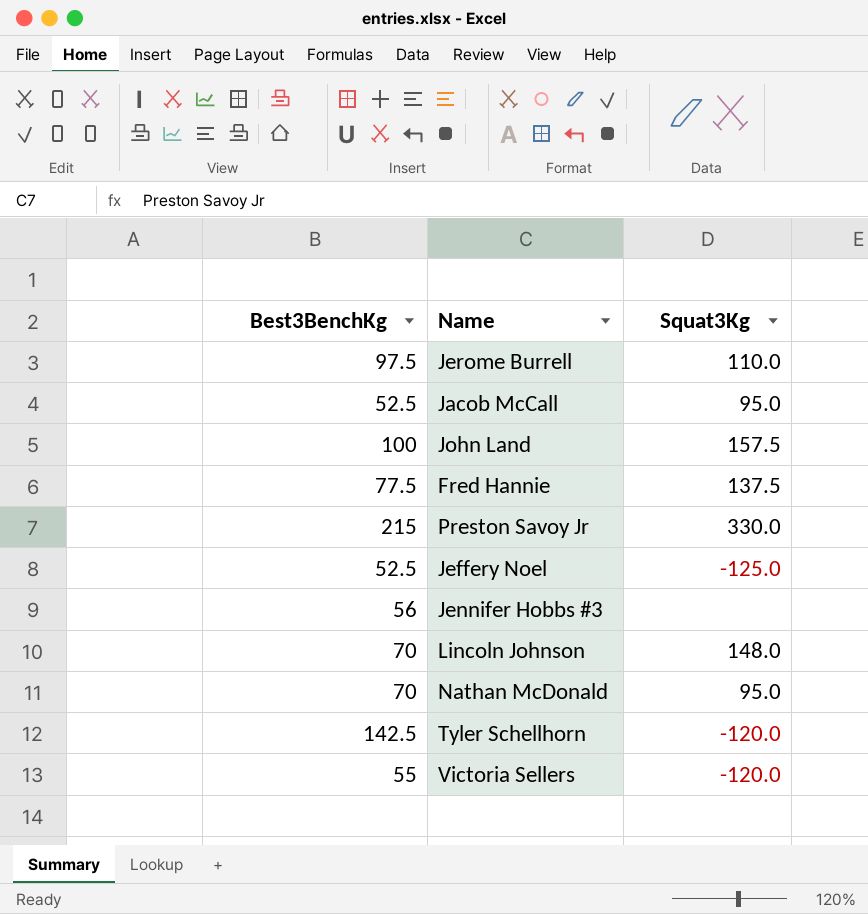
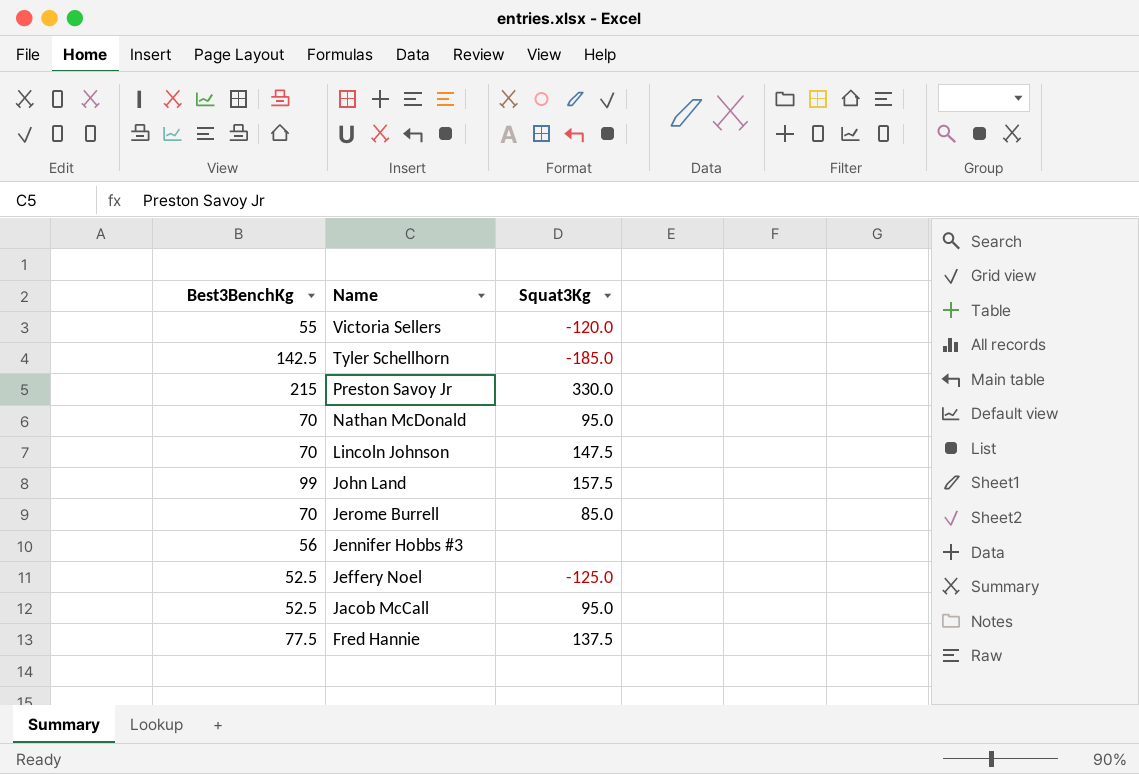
row order: none -> Name descending
Tyler Schellhorn | Squat3Kg: -120.0 -> -185.0
Lincoln Johnson | Squat3Kg: 148.0 -> 147.5
John Land | Best3BenchKg: 100 -> 99
Jerome Burrell | Best3BenchKg: 97.5 -> 70
Jerome Burrell | Squat3Kg: 110.0 -> 85.0

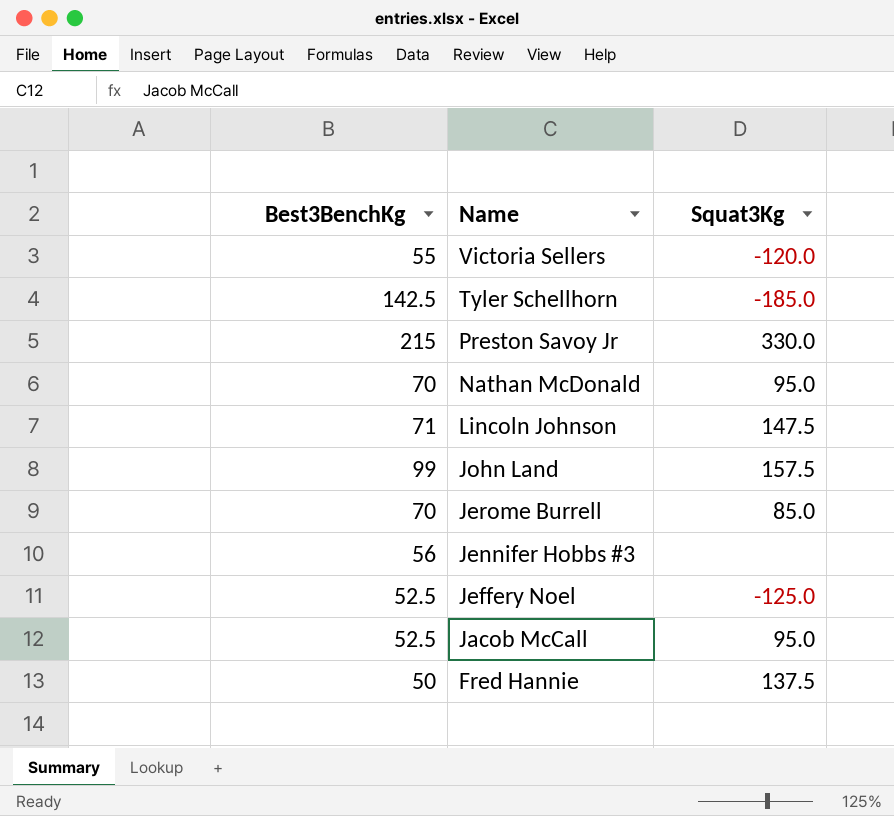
Lincoln Johnson | Best3BenchKg: 70 -> 71
Fred Hannie | Best3BenchKg: 77.5 -> 50

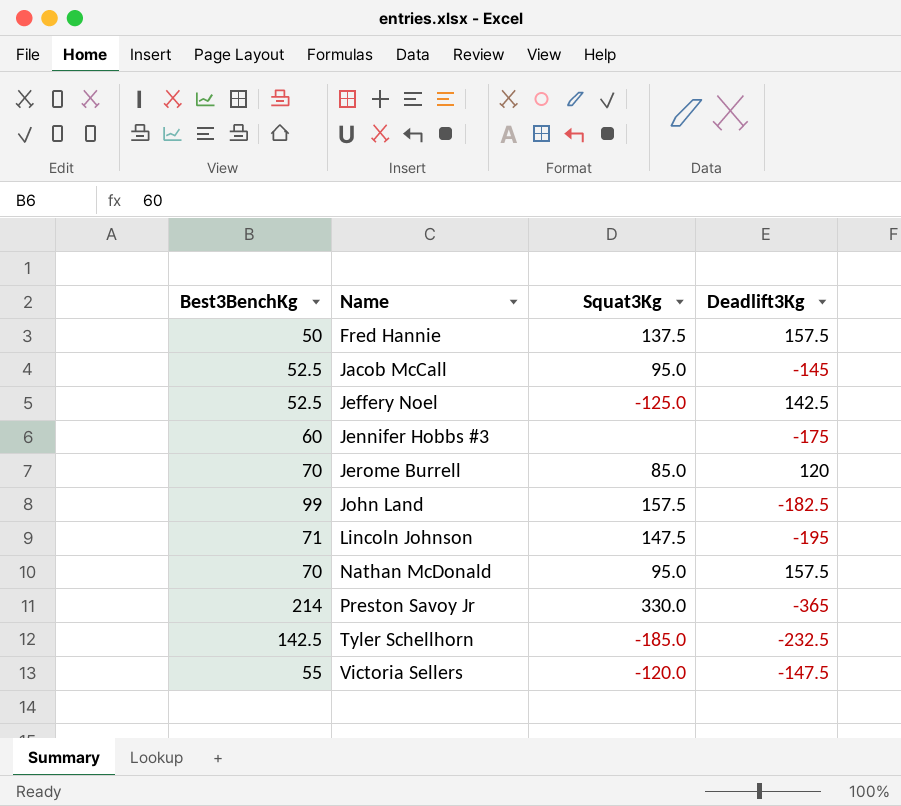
row order: Name descending -> Name ascending
column Deadlift3Kg | position: none -> 4
Jennifer Hobbs #3 | Best3BenchKg: 56 -> 60
Preston Savoy Jr | Best3BenchKg: 215 -> 214

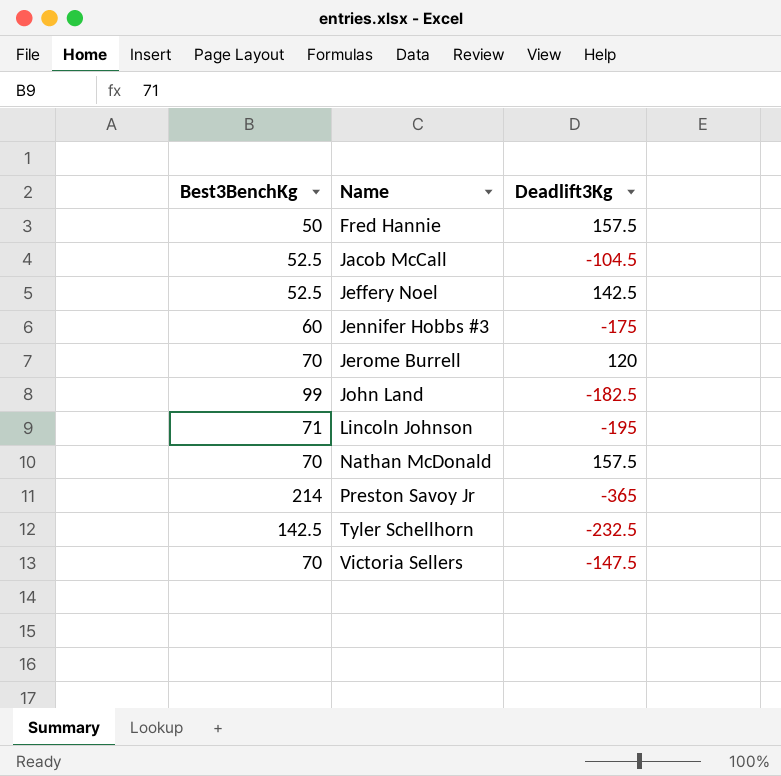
column Squat3Kg | position: 3 -> none
Jacob McCall | Deadlift3Kg: -145 -> -104.5
Victoria Sellers | Best3BenchKg: 55 -> 70

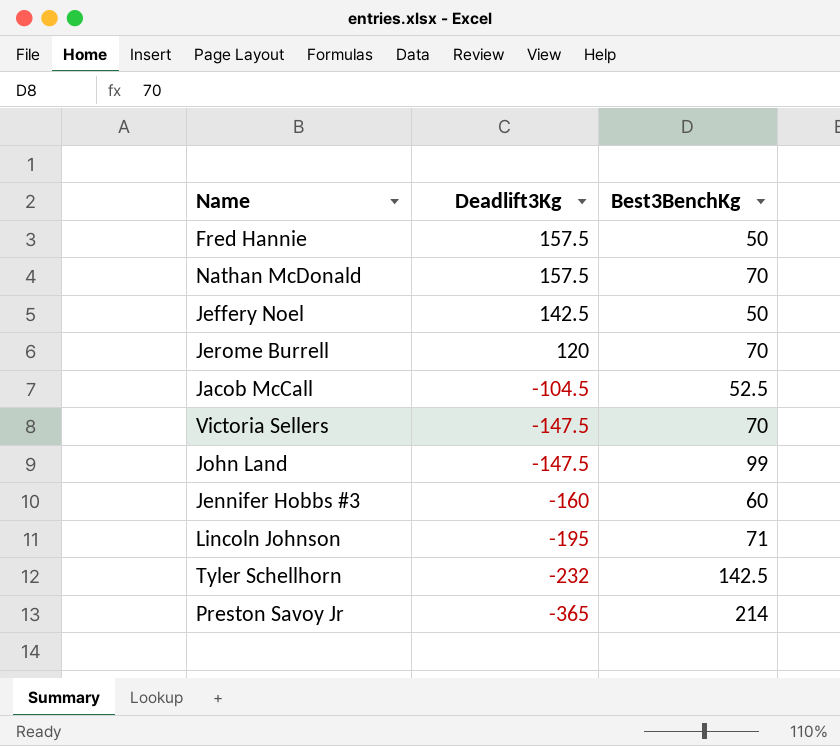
row order: Name ascending -> Deadlift3Kg descending
column Best3BenchKg | position: 1 -> 3
Jeffery Noel | Best3BenchKg: 52.5 -> 50
John Land | Deadlift3Kg: -182.5 -> -147.5
Jennifer Hobbs #3 | Deadlift3Kg: -175 -> -160
Tyler Schellhorn | Deadlift3Kg: -232.5 -> -232

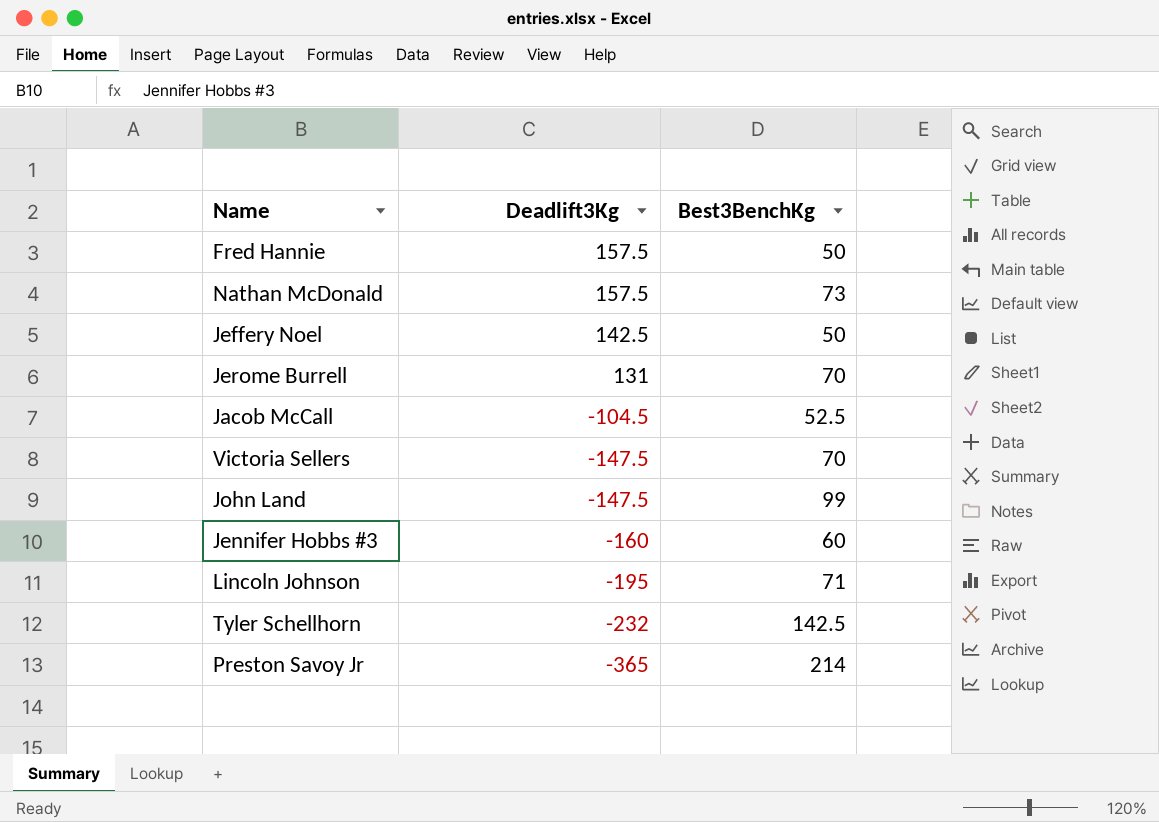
Nathan McDonald | Best3BenchKg: 70 -> 73
Jerome Burrell | Deadlift3Kg: 120 -> 131

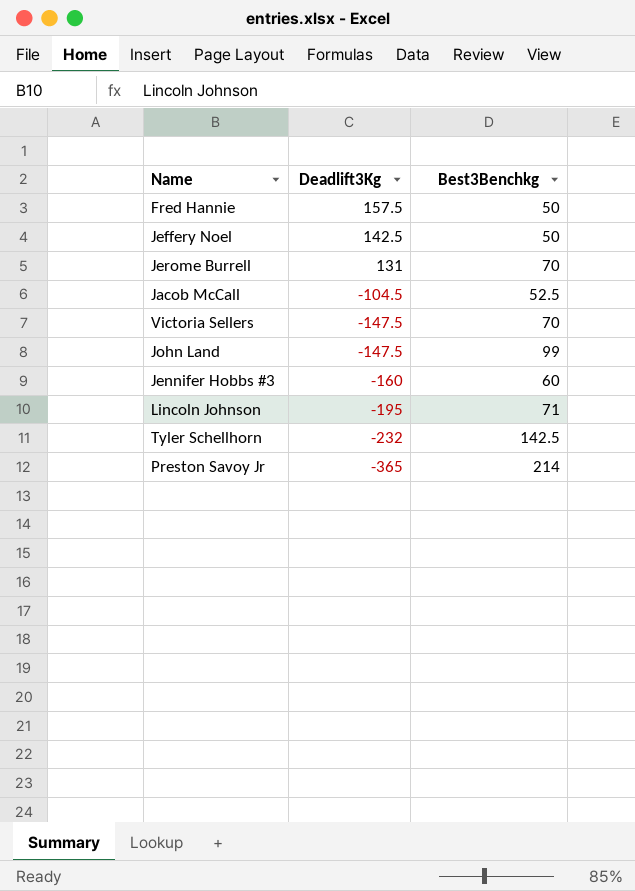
column name: Best3BenchKg -> Best3Benchkg
row Nathan McDonald: 157.5 | 73 -> none

